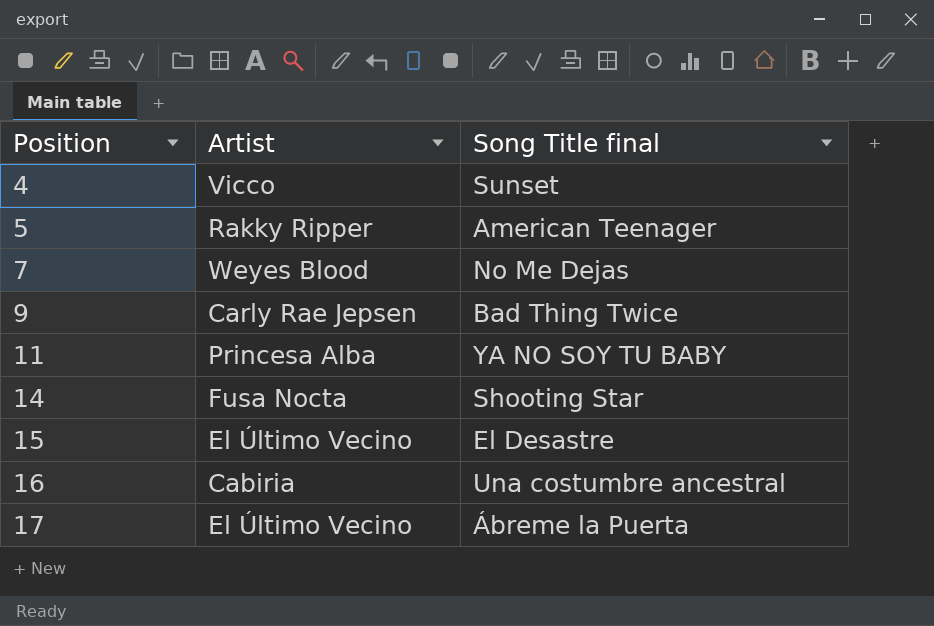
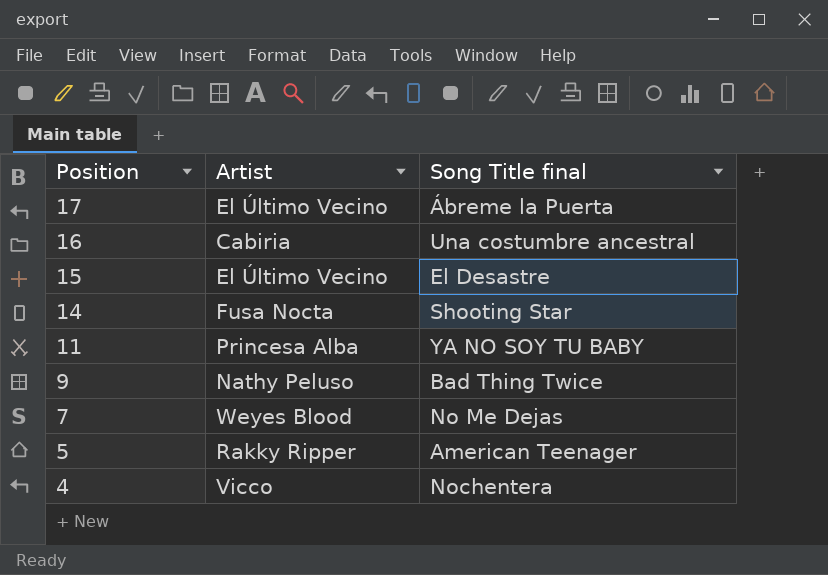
row order: Position ascending -> Position descending
9 | Artist: Carly Rae Jepsen -> Nathy Peluso
4 | Song Title final: Sunset -> Nochentera

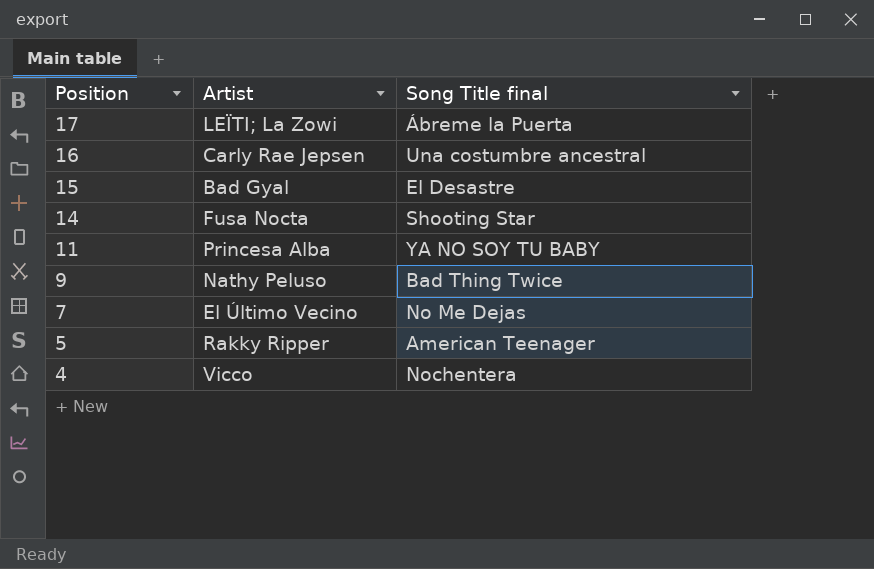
17 | Artist: El Último Vecino -> LEÏTI; La Zowi
16 | Artist: Cabiria -> Carly Rae Jepsen
15 | Artist: El Último Vecino -> Bad Gyal
7 | Artist: Weyes Blood -> El Último Vecino

